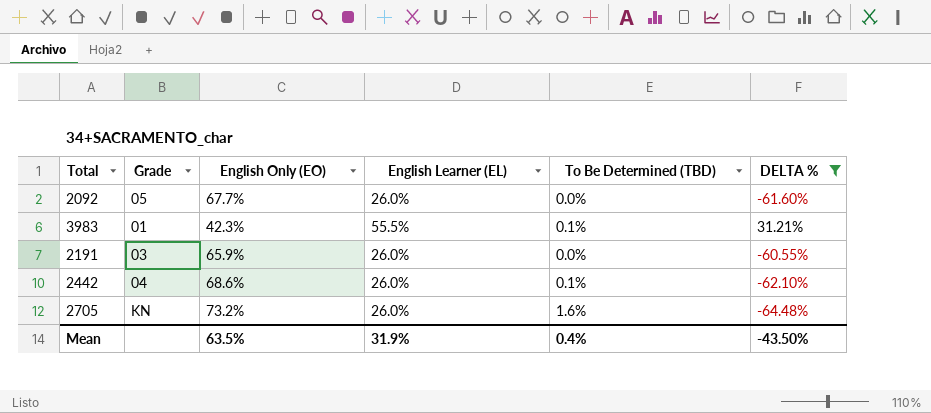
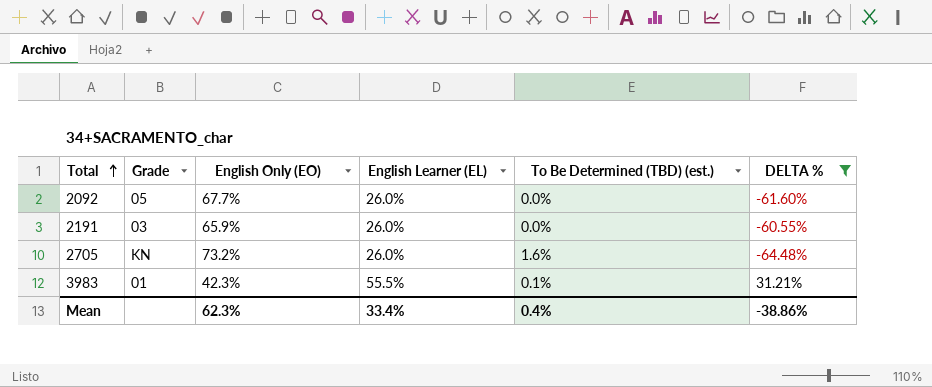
row order: none -> Total ascending
column name: To Be Determined (TBD) -> To Be Determined (TBD) (est.)
row 2442: 04 | 68.6% | 26.0% | 0.1% | -62.10% -> none
Mean | English Only (EO): 63.5% -> 62.3%
Mean | English Learner (EL): 31.9% -> 33.4%
Mean | DELTA %: -43.50% -> -38.86%

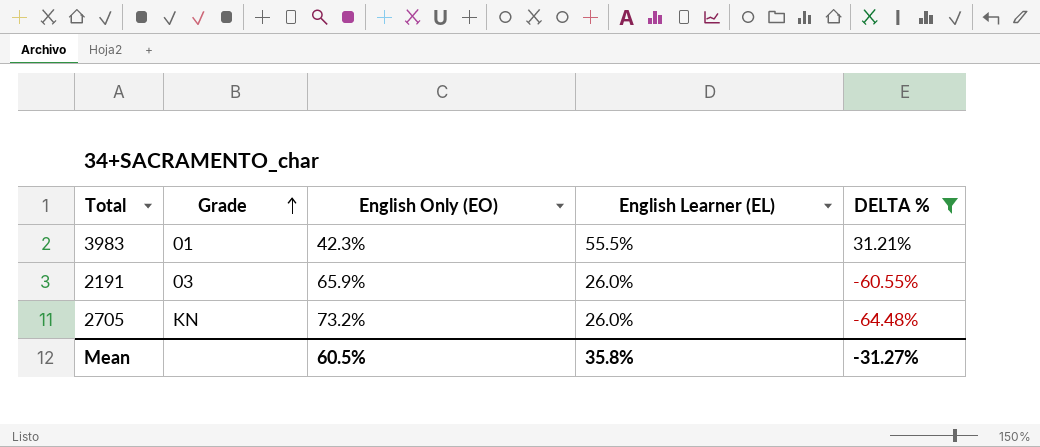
row order: Total ascending -> Grade ascending
column To Be Determined (TBD) (est.) | position: 5 -> none
row 2092: 05 | 67.7% | 26.0% | 0.0% | -61.60% -> none
Mean | English Only (EO): 62.3% -> 60.5%
Mean | English Learner (EL): 33.4% -> 35.8%
Mean | DELTA %: -38.86% -> -31.27%

